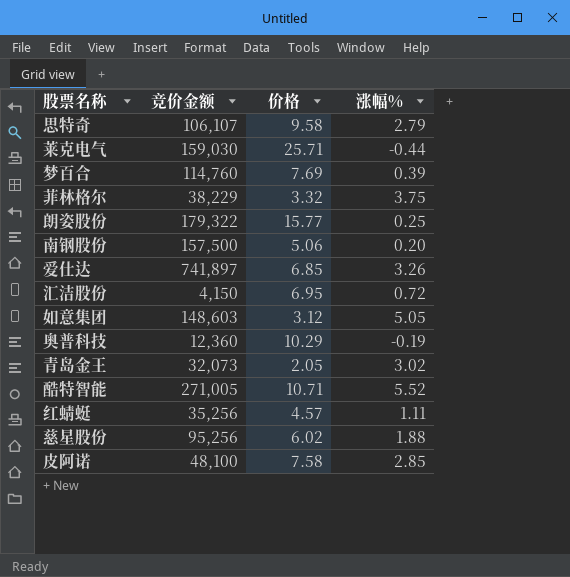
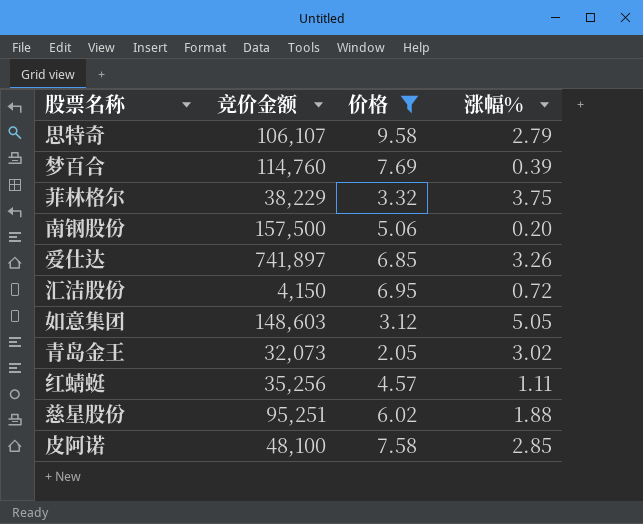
filter: none -> 价格 <= 9.58
慈星股份 | 竞价金额: 95,256 -> 95,251

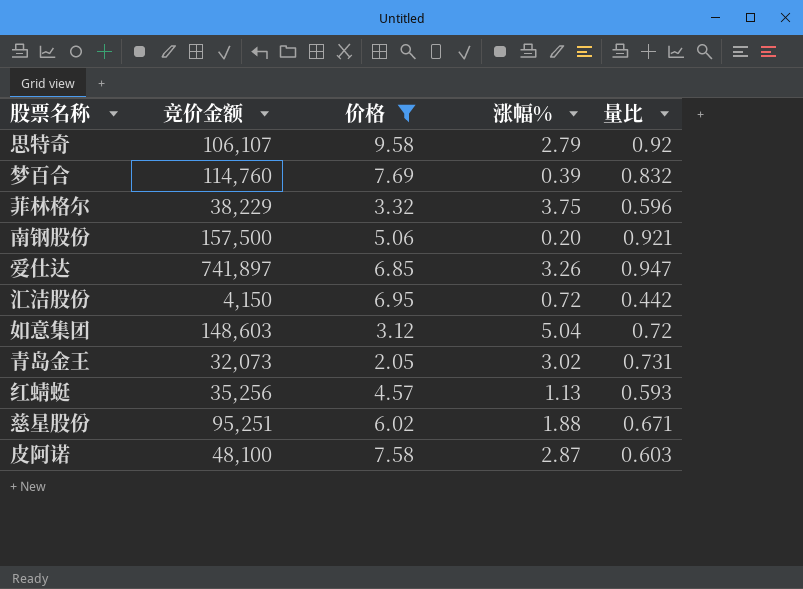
column 量比 | position: none -> 5
如意集团 | 涨幅%: 5.05 -> 5.04
红蜻蜓 | 涨幅%: 1.11 -> 1.13
皮阿诺 | 涨幅%: 2.85 -> 2.87

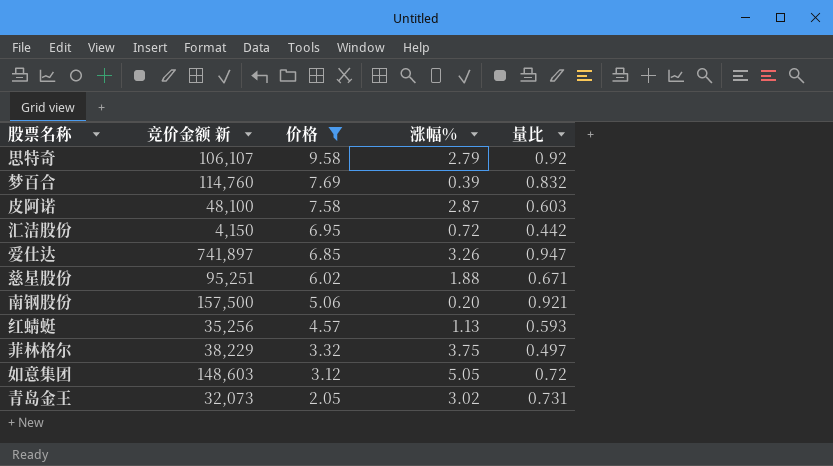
row order: none -> 价格 descending
column name: 竞价金额 -> 竞价金额 新
菲林格尔 | 量比: 0.596 -> 0.497
如意集团 | 涨幅%: 5.04 -> 5.05

